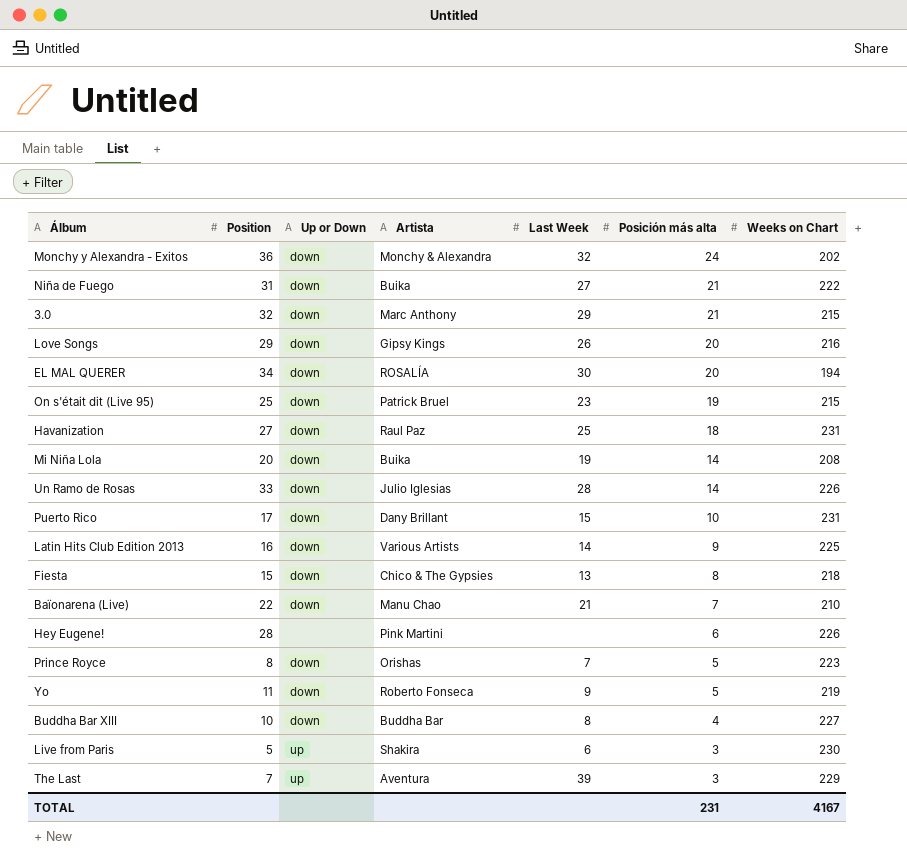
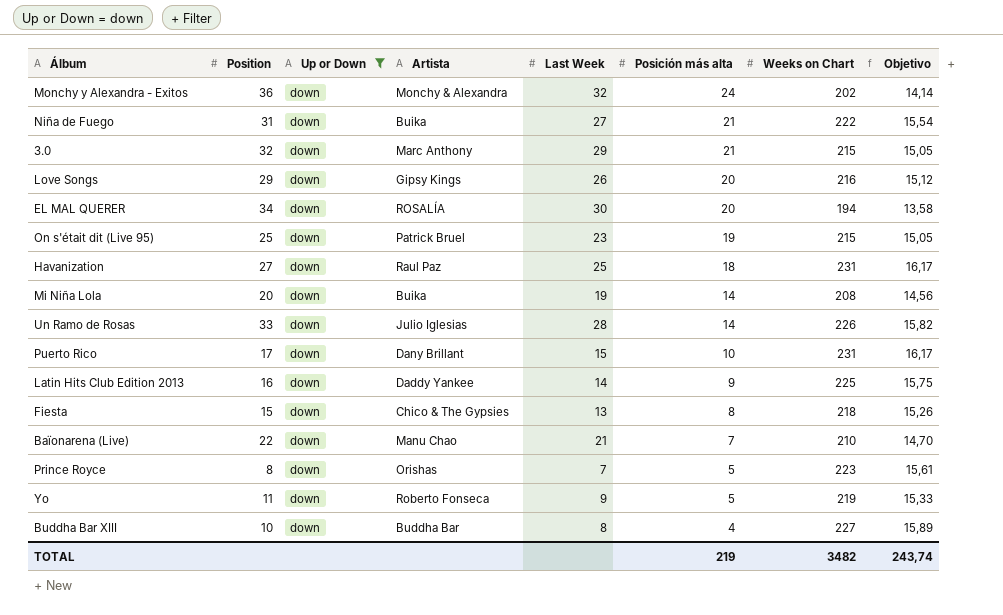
filter: none -> Up or Down = down
column Objetivo | formula: none -> [Weeks on Chart] * 0,07
Latin Hits Club Edition 2013 | Artista: Various Artists -> Daddy Yankee
TOTAL | Posición más alta: 231 -> 219
TOTAL | Weeks on Chart: 4167 -> 3482

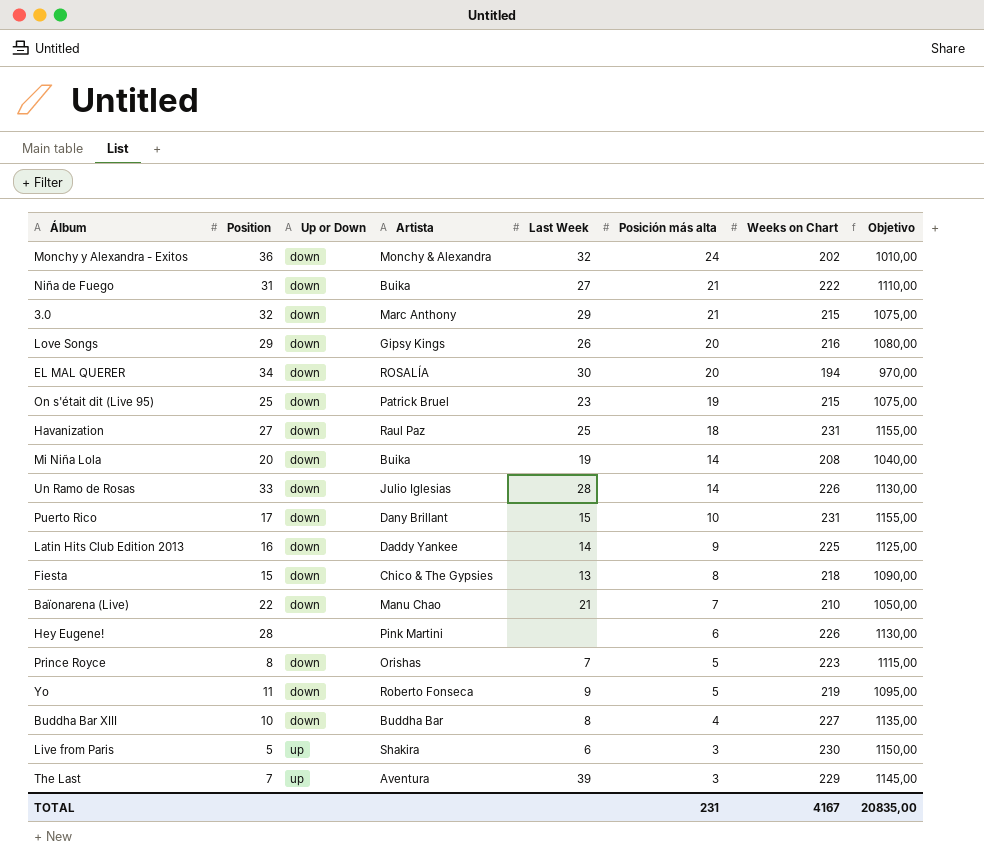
filter: Up or Down = down -> none
column Objetivo | formula: [Weeks on Chart] * 0,07 -> [Weeks on Chart] * 5
TOTAL | Posición más alta: 219 -> 231
TOTAL | Weeks on Chart: 3482 -> 4167
TOTAL | Objetivo: 243,74 -> 20835,00

